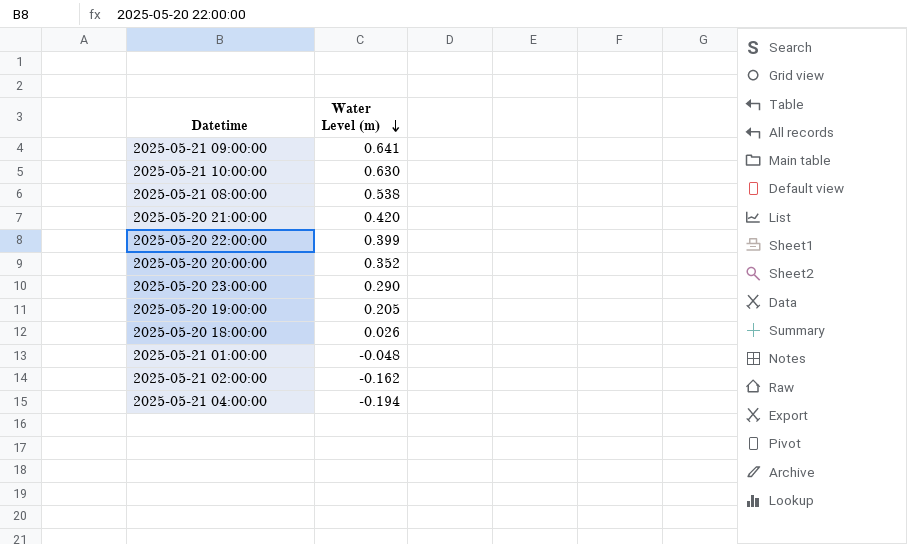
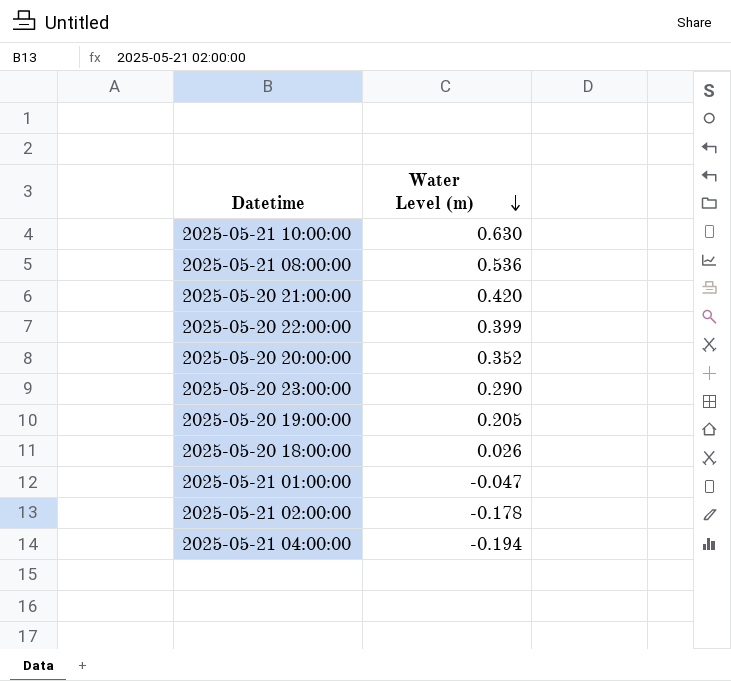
row 2025-05-21 09:00:00: 0.641 -> none
2025-05-21 08:00:00 | Water Level (m): 0.538 -> 0.536
2025-05-21 01:00:00 | Water Level (m): -0.048 -> -0.047
2025-05-21 02:00:00 | Water Level (m): -0.162 -> -0.178

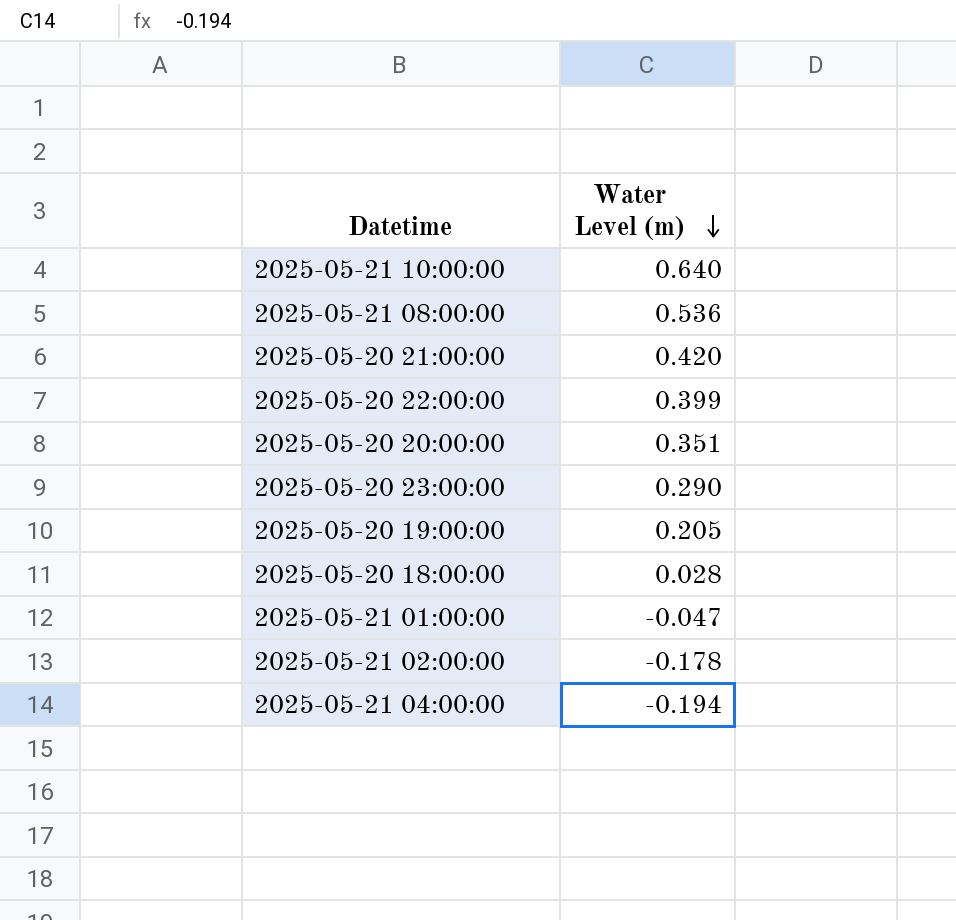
2025-05-21 10:00:00 | Water Level (m): 0.630 -> 0.640
2025-05-20 20:00:00 | Water Level (m): 0.352 -> 0.351
2025-05-20 18:00:00 | Water Level (m): 0.026 -> 0.028

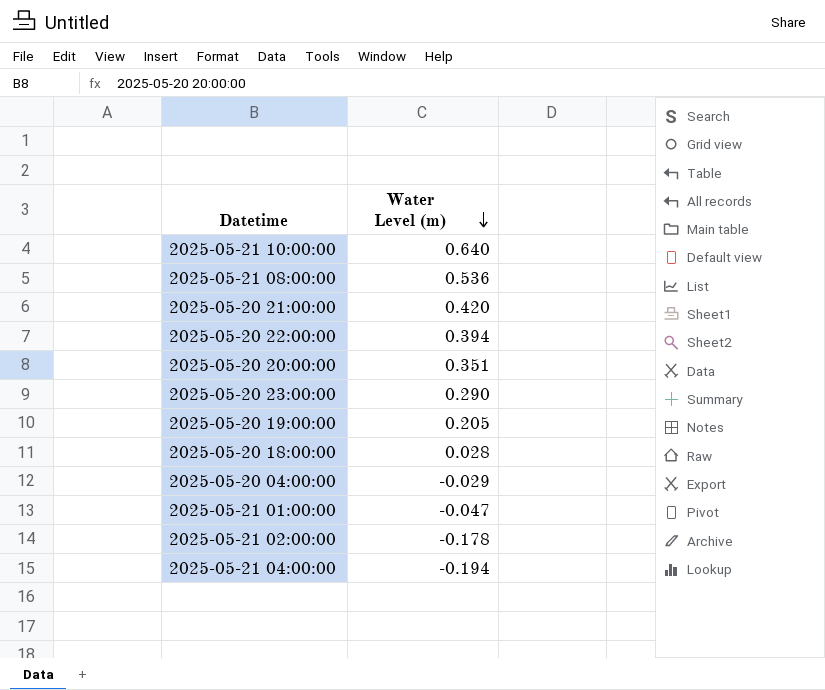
2025-05-20 22:00:00 | Water Level (m): 0.399 -> 0.394
row 2025-05-20 04:00:00: none -> -0.029

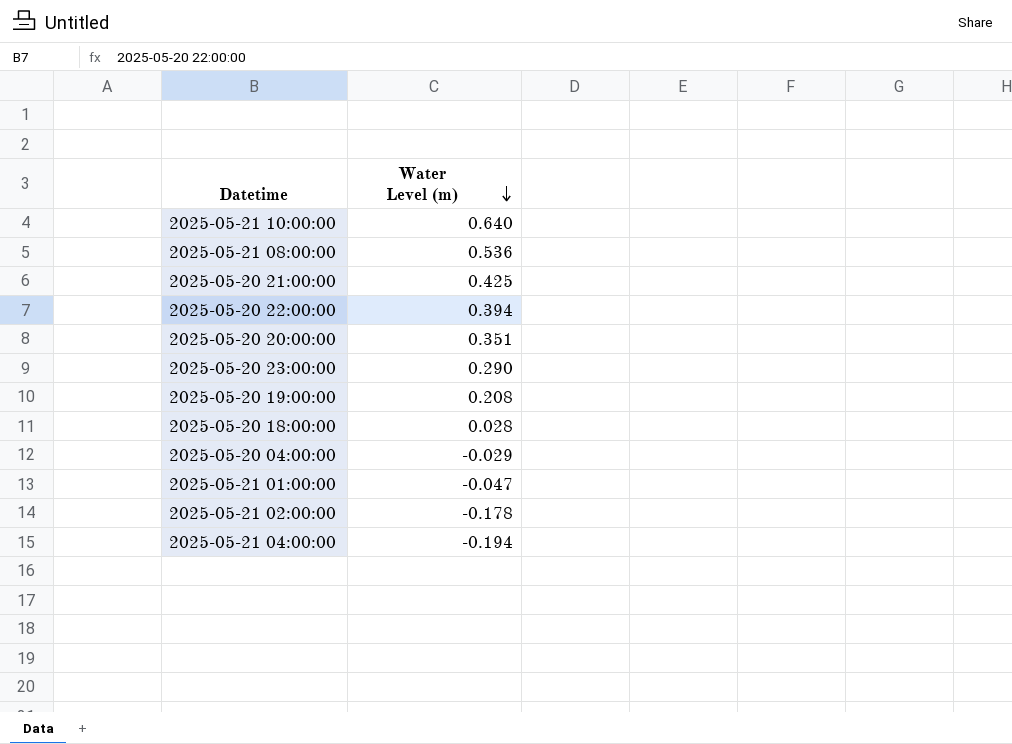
2025-05-20 21:00:00 | Water Level (m): 0.420 -> 0.425
2025-05-20 19:00:00 | Water Level (m): 0.205 -> 0.208

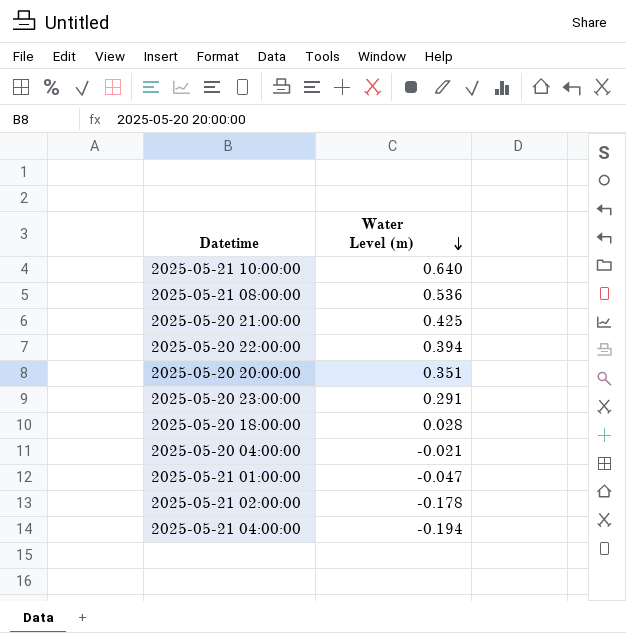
row 2025-05-20 19:00:00: 0.208 -> none
2025-05-20 23:00:00 | Water Level (m): 0.290 -> 0.291
2025-05-20 04:00:00 | Water Level (m): -0.029 -> -0.021

